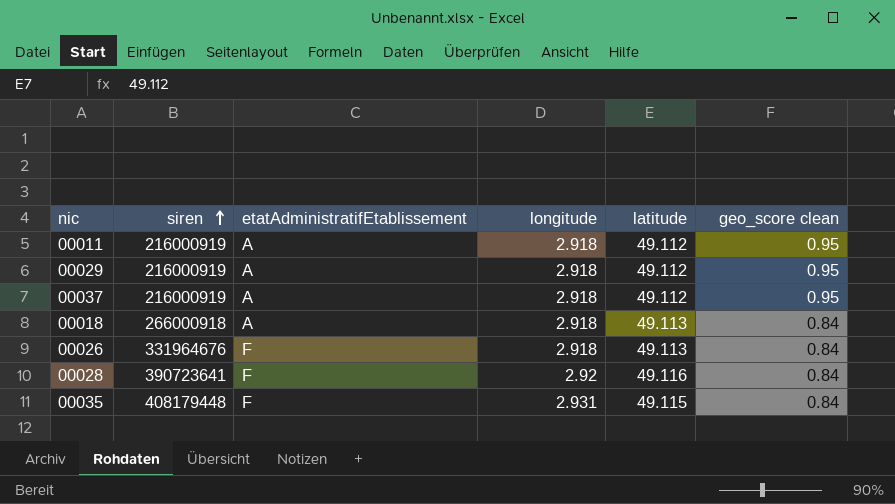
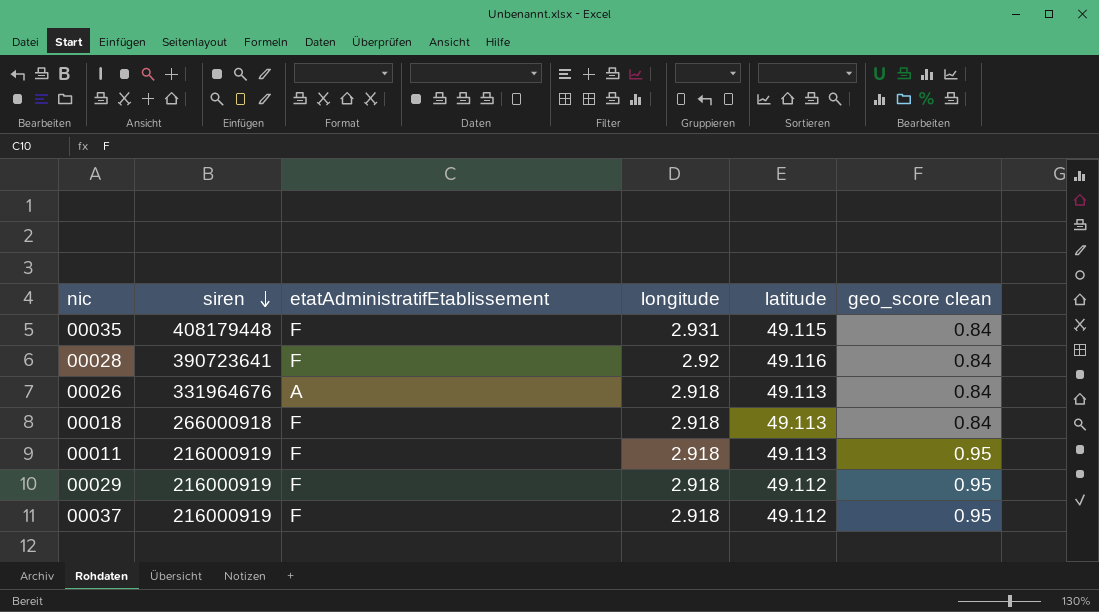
row order: siren ascending -> siren descending
00026 | etatAdministratifEtablissement: F -> A
00018 | etatAdministratifEtablissement: A -> F
00011 | etatAdministratifEtablissement: A -> F
00011 | latitude: 49.112 -> 49.113
00029 | etatAdministratifEtablissement: A -> F
00037 | etatAdministratifEtablissement: A -> F

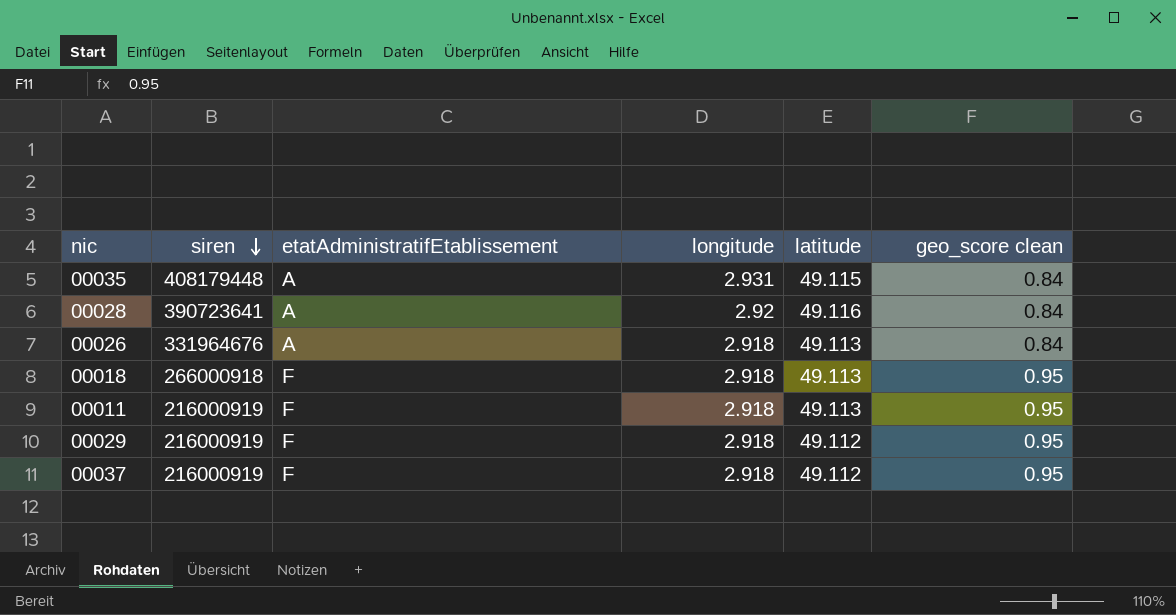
00035 | etatAdministratifEtablissement: F -> A
00028 | etatAdministratifEtablissement: F -> A
00018 | geo_score clean: 0.84 -> 0.95

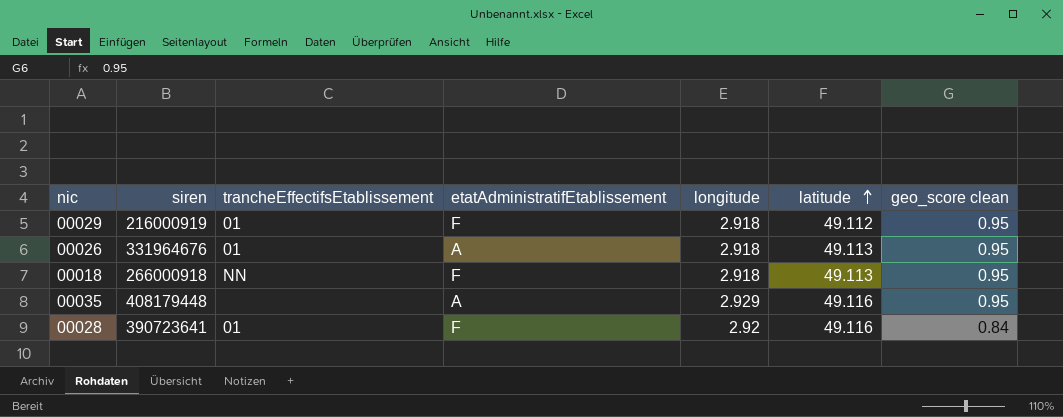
row order: siren descending -> latitude ascending
column trancheEffectifsEtablissement | position: none -> 3
row 00011: 216000919 | F | 2.918 | 49.113 | 0.95 -> none
row 00037: 216000919 | F | 2.918 | 49.112 | 0.95 -> none
00026 | geo_score clean: 0.84 -> 0.95
00035 | longitude: 2.931 -> 2.929
00035 | latitude: 49.115 -> 49.116
00035 | geo_score clean: 0.84 -> 0.95
00028 | etatAdministratifEtablissement: A -> F

